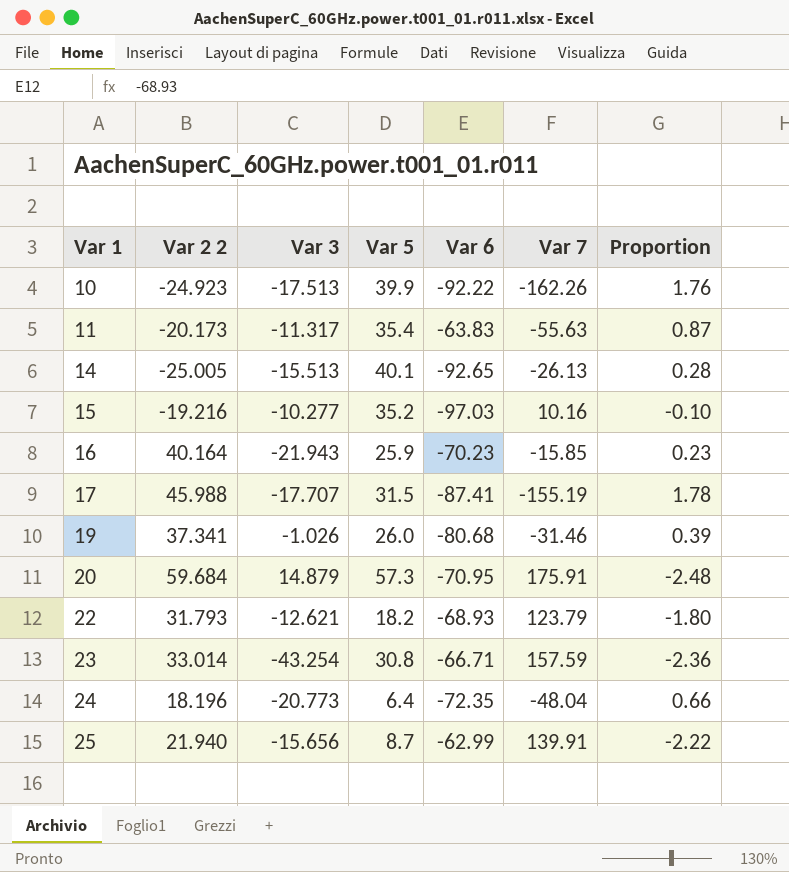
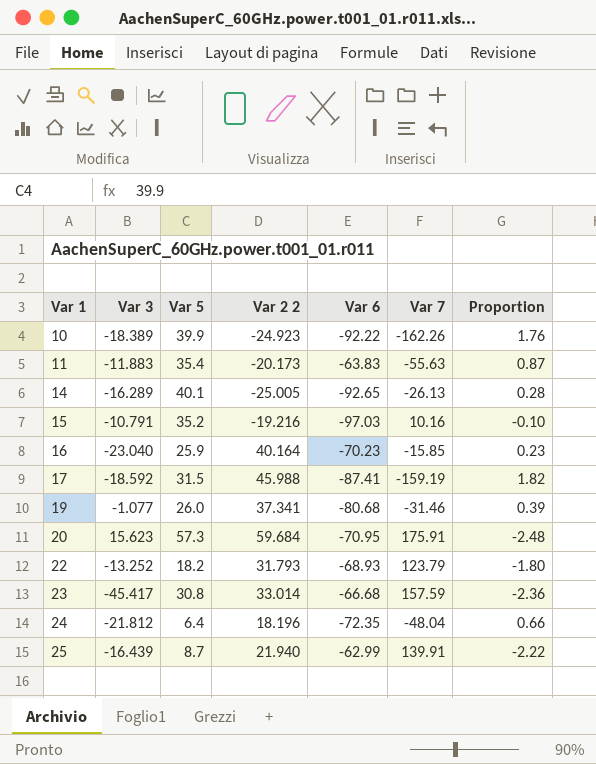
column Var 2 2 | position: 2 -> 4
10 | Var 3: -17.513 -> -18.389
11 | Var 3: -11.317 -> -11.883
14 | Var 3: -15.513 -> -16.289
15 | Var 3: -10.277 -> -10.791
16 | Var 3: -21.943 -> -23.040
17 | Var 3: -17.707 -> -18.592
17 | Var 7: -155.19 -> -159.19
17 | Proportion: 1.78 -> 1.82
19 | Var 3: -1.026 -> -1.077
20 | Var 3: 14.879 -> 15.623
22 | Var 3: -12.621 -> -13.252
23 | Var 3: -43.254 -> -45.417
23 | Var 6: -66.71 -> -66.68
24 | Var 3: -20.773 -> -21.812
25 | Var 3: -15.656 -> -16.439

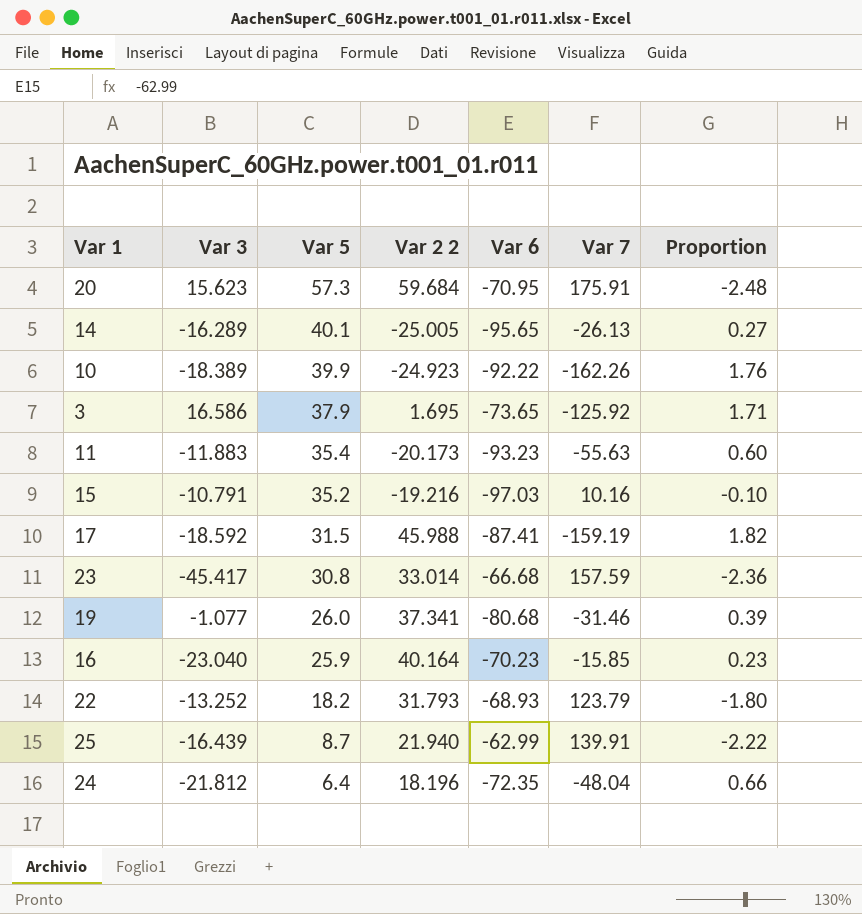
row order: Var 1 ascending -> Var 5 descending
14 | Var 6: -92.65 -> -95.65
14 | Proportion: 0.28 -> 0.27
row 3: none -> 16.586 | 37.9 | 1.695 | -73.65 | -125.92 | 1.71
11 | Var 6: -63.83 -> -93.23
11 | Proportion: 0.87 -> 0.60

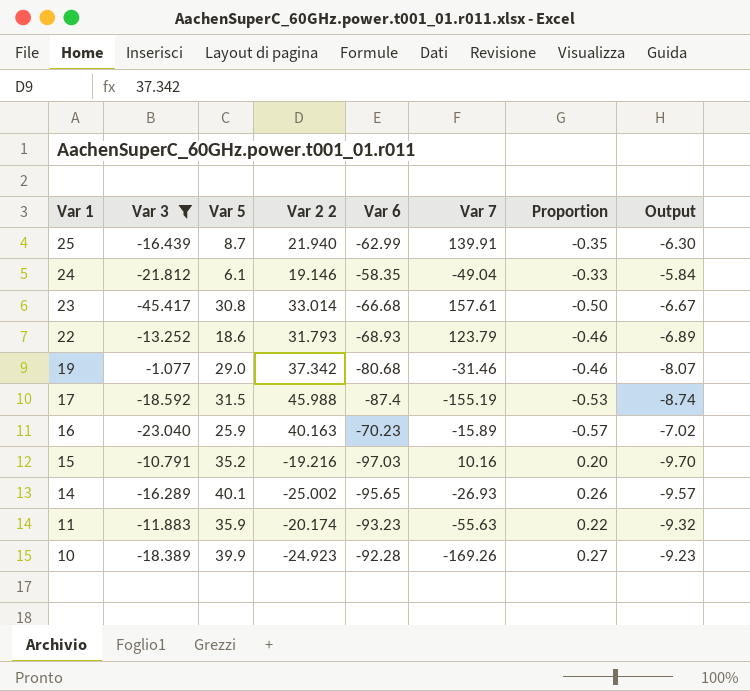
filter: none -> Var 3 <= -1.077
row order: Var 5 descending -> Var 1 descending
column Proportion | formula: [Var 7] / [Var 6] -> [Var 2 2] / [Var 6]
column Output | formula: none -> [Var 6] * 0.1
24 | Var 5: 6.4 -> 6.1
24 | Var 2 2: 18.196 -> 19.146
24 | Var 6: -72.35 -> -58.35
24 | Var 7: -48.04 -> -49.04
23 | Var 7: 157.59 -> 157.61
22 | Var 5: 18.2 -> 18.6
19 | Var 5: 26.0 -> 29.0
19 | Var 2 2: 37.341 -> 37.342
17 | Var 6: -87.41 -> -87.4
17 | Var 7: -159.19 -> -155.19
16 | Var 2 2: 40.164 -> 40.163
16 | Var 7: -15.85 -> -15.89
14 | Var 2 2: -25.005 -> -25.002
14 | Var 7: -26.13 -> -26.93
11 | Var 5: 35.4 -> 35.9
11 | Var 2 2: -20.173 -> -20.174
10 | Var 6: -92.22 -> -92.28
10 | Var 7: -162.26 -> -169.26

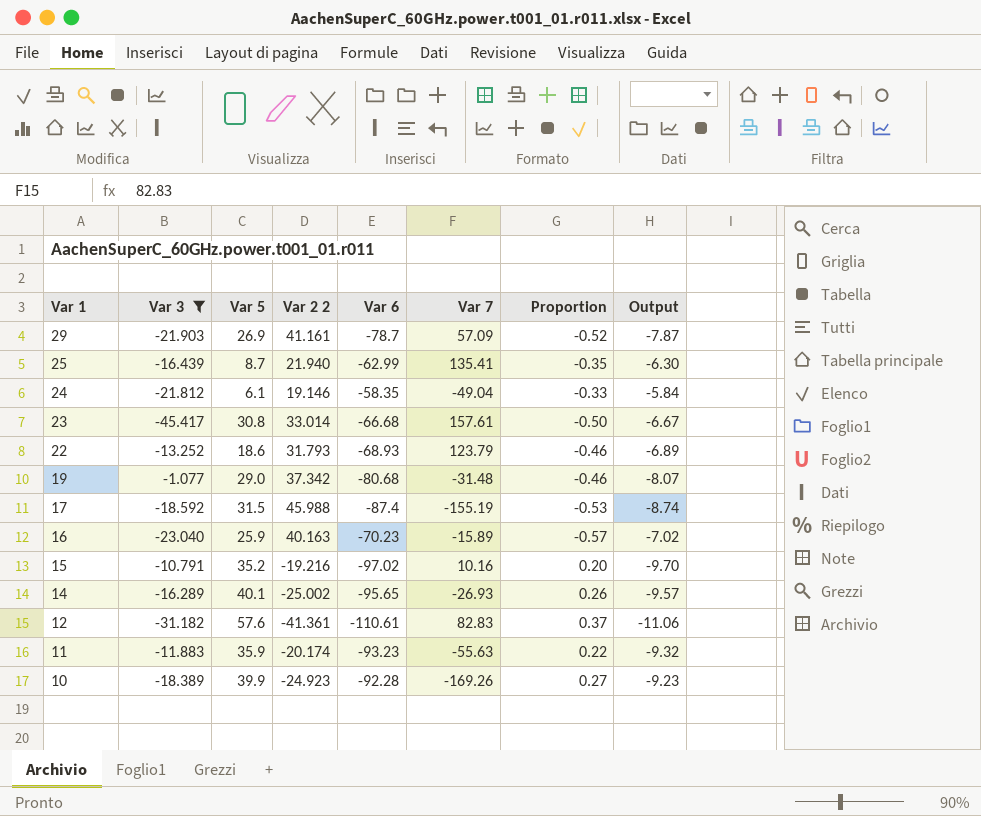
row 29: none -> -21.903 | 26.9 | 41.161 | -78.7 | 57.09 | -0.52 | -7.87
25 | Var 7: 139.91 -> 135.41
19 | Var 7: -31.46 -> -31.48
15 | Var 6: -97.03 -> -97.02
row 12: none -> -31.182 | 57.6 | -41.361 | -110.61 | 82.83 | 0.37 | -11.06

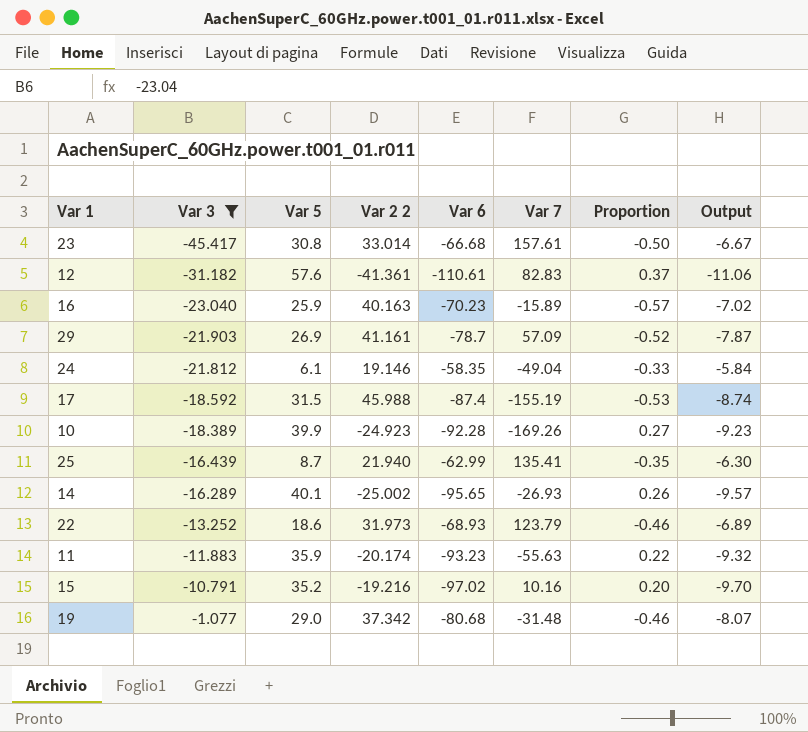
row order: Var 1 descending -> Var 3 ascending
22 | Var 2 2: 31.793 -> 31.973

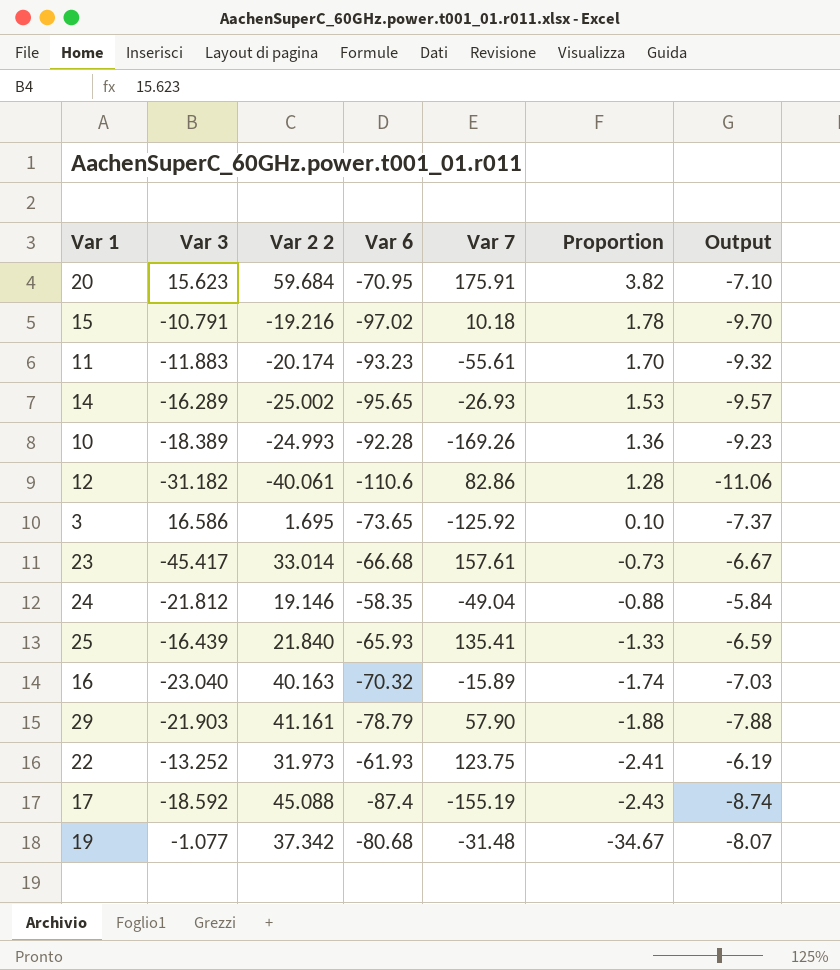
filter: Var 3 <= -1.077 -> none
row order: Var 3 ascending -> Proportion descending
column Var 5 | position: 3 -> none
column Proportion | formula: [Var 2 2] / [Var 6] -> [Var 2 2] / [Var 3]
15 | Var 7: 10.16 -> 10.18
11 | Var 7: -55.63 -> -55.61
10 | Var 2 2: -24.923 -> -24.993
12 | Var 2 2: -41.361 -> -40.061
12 | Var 6: -110.61 -> -110.6
12 | Var 7: 82.83 -> 82.86
25 | Var 2 2: 21.940 -> 21.840
25 | Var 6: -62.99 -> -65.93
25 | Output: -6.30 -> -6.59
16 | Var 6: -70.23 -> -70.32
16 | Output: -7.02 -> -7.03
29 | Var 6: -78.7 -> -78.79
29 | Var 7: 57.09 -> 57.90
29 | Output: -7.87 -> -7.88
22 | Var 6: -68.93 -> -61.93
22 | Var 7: 123.79 -> 123.75
22 | Output: -6.89 -> -6.19
17 | Var 2 2: 45.988 -> 45.088

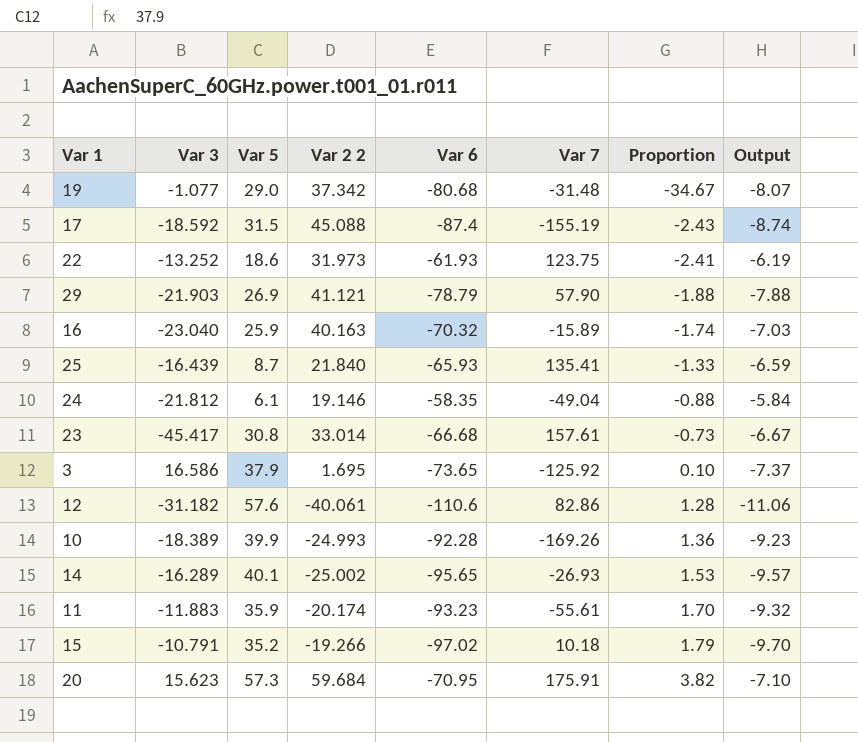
row order: Proportion descending -> Proportion ascending
column Var 5 | position: none -> 3
29 | Var 2 2: 41.161 -> 41.121
15 | Var 2 2: -19.216 -> -19.266
15 | Proportion: 1.78 -> 1.79

